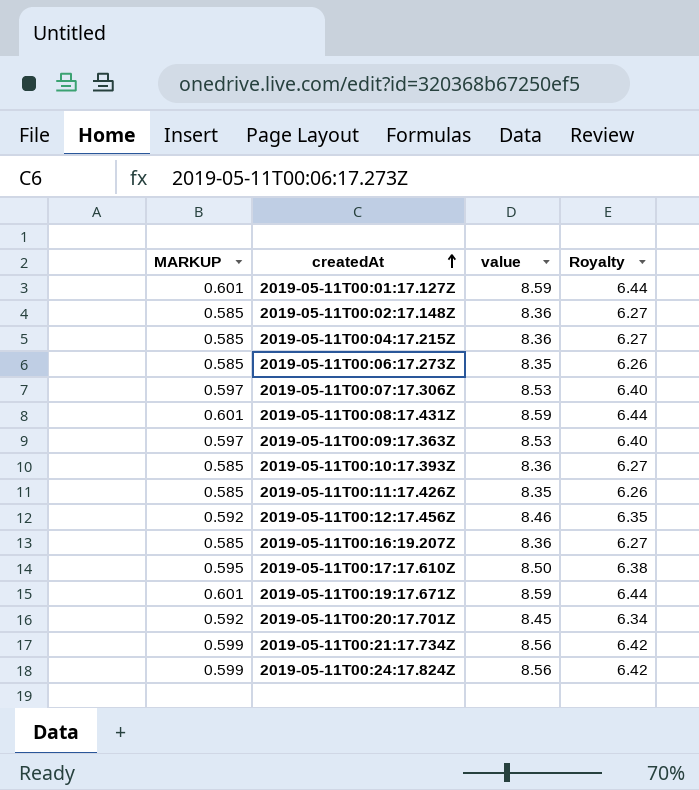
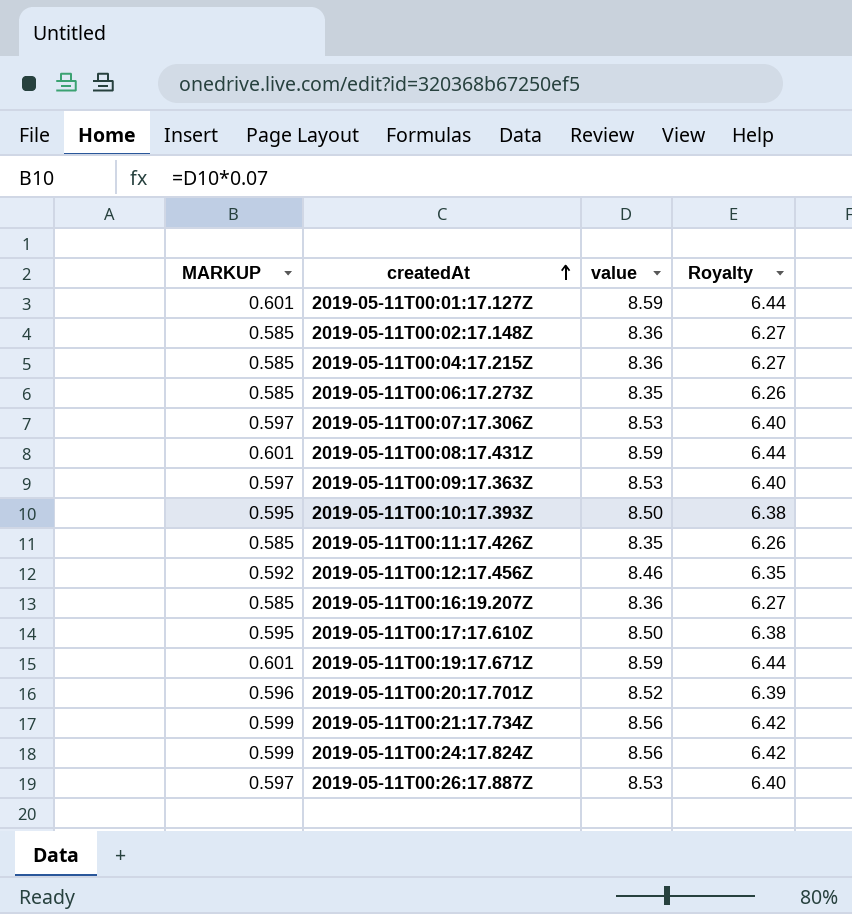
2019-05-11T00:10:17.393Z | MARKUP: 0.585 -> 0.595
2019-05-11T00:10:17.393Z | value: 8.36 -> 8.50
2019-05-11T00:10:17.393Z | Royalty: 6.27 -> 6.38
2019-05-11T00:20:17.701Z | MARKUP: 0.592 -> 0.596
2019-05-11T00:20:17.701Z | value: 8.45 -> 8.52
2019-05-11T00:20:17.701Z | Royalty: 6.34 -> 6.39
row 2019-05-11T00:26:17.887Z: none -> 0.597 | 8.53 | 6.40

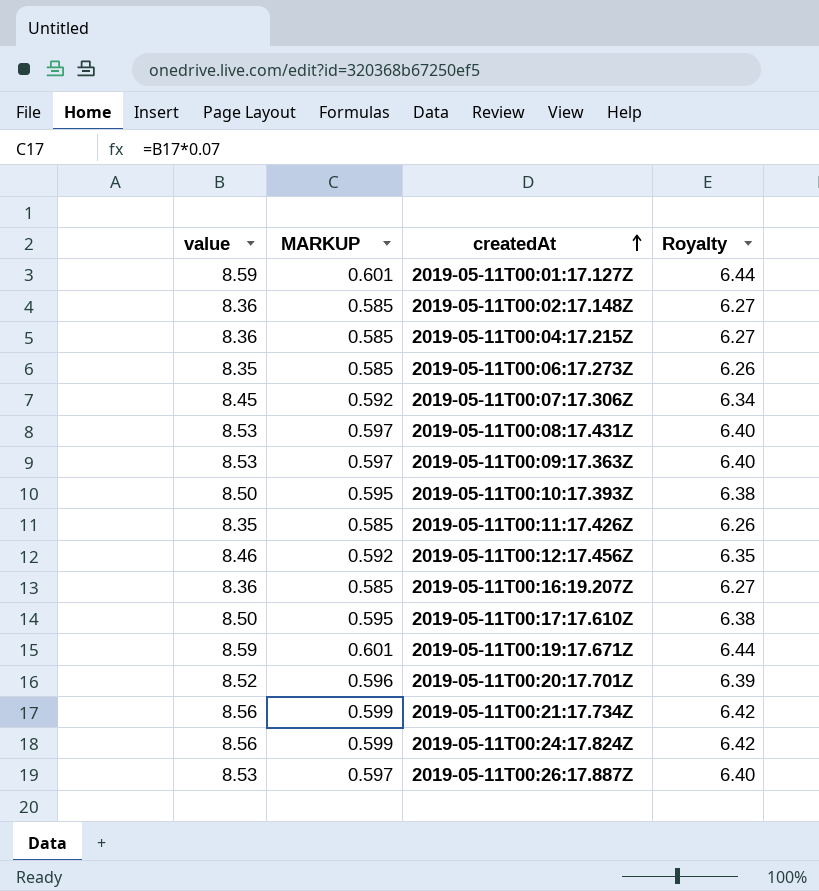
column value | position: 3 -> 1
2019-05-11T00:07:17.306Z | value: 8.53 -> 8.45
2019-05-11T00:07:17.306Z | MARKUP: 0.597 -> 0.592
2019-05-11T00:07:17.306Z | Royalty: 6.40 -> 6.34
2019-05-11T00:08:17.431Z | value: 8.59 -> 8.53
2019-05-11T00:08:17.431Z | MARKUP: 0.601 -> 0.597
2019-05-11T00:08:17.431Z | Royalty: 6.44 -> 6.40

